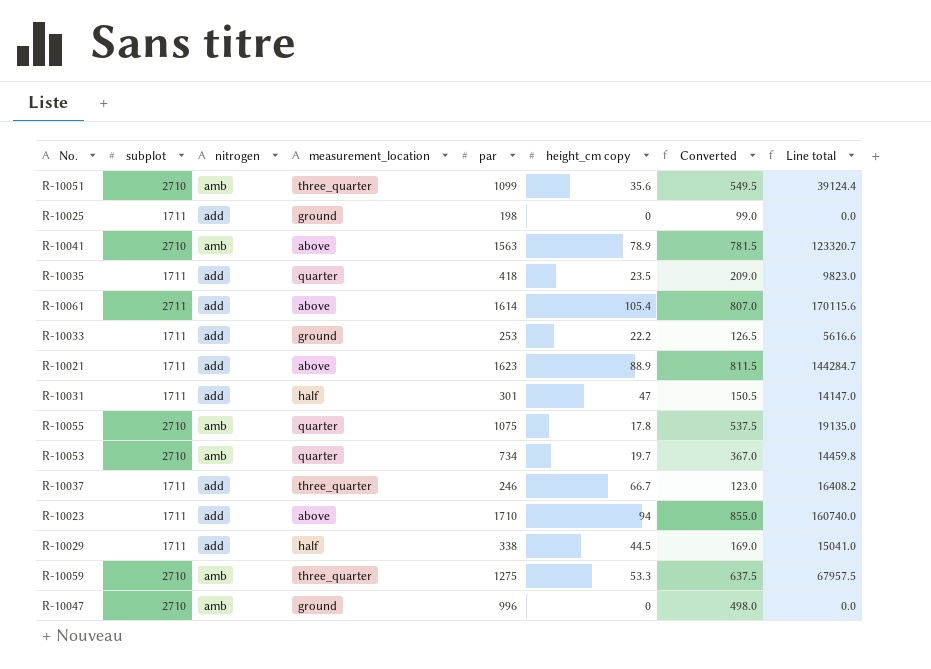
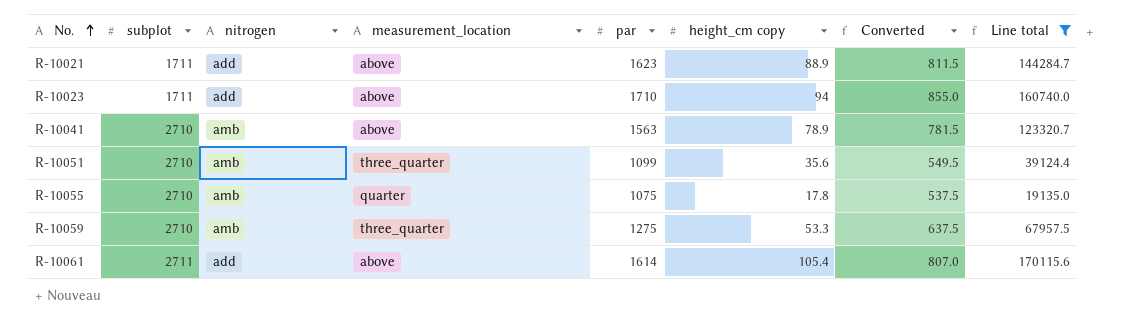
filter: none -> Line total >= 19135.0
row order: none -> No. ascending

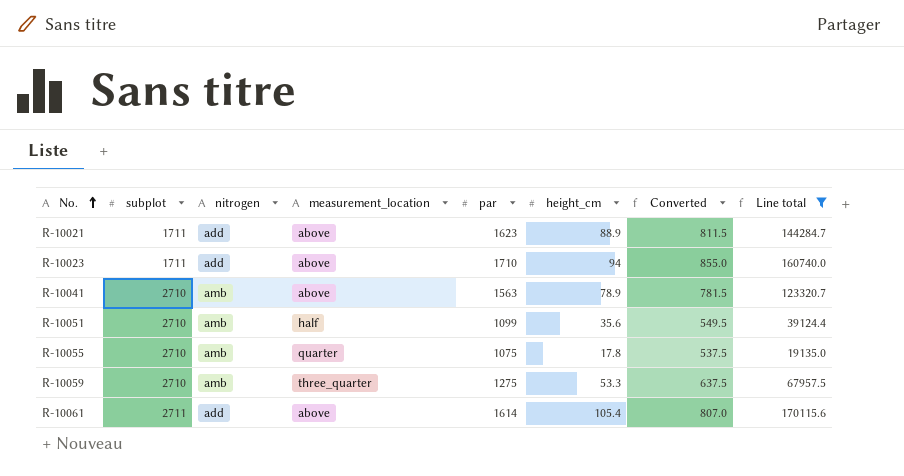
column name: height_cm copy -> height_cm
R-10051 | measurement_location: three_quarter -> half

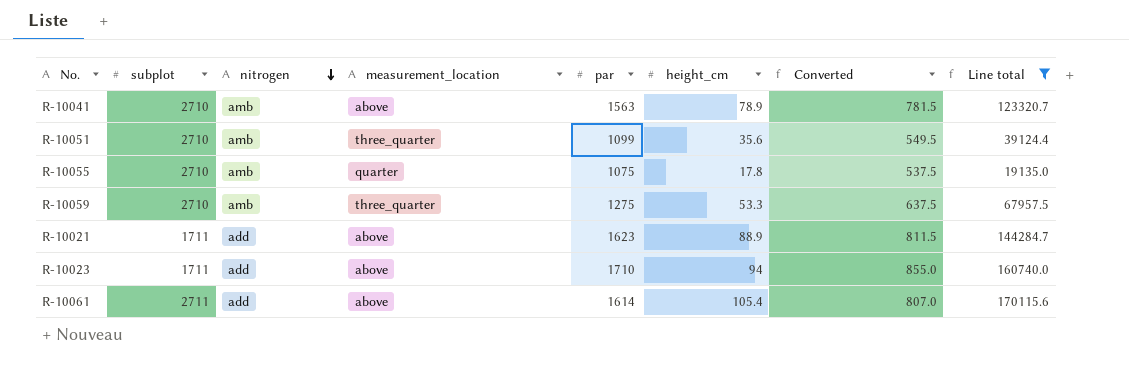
row order: No. ascending -> nitrogen descending
R-10051 | measurement_location: half -> three_quarter

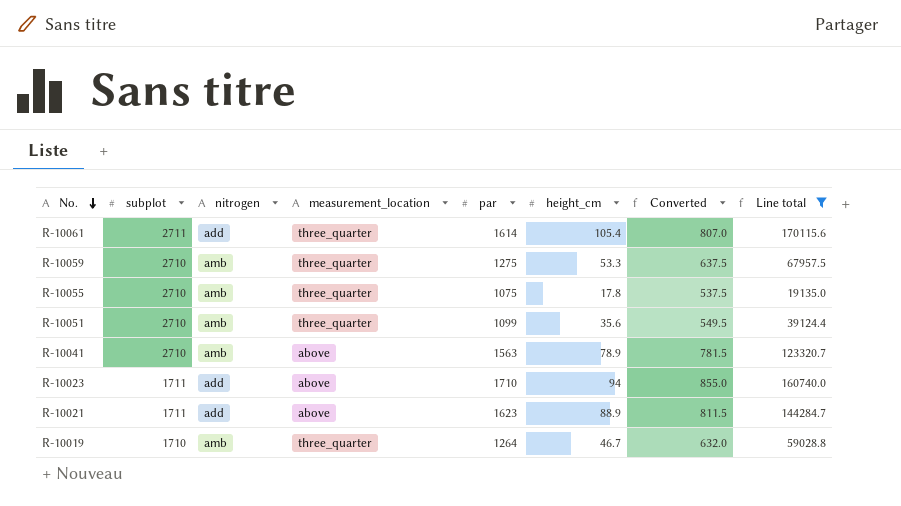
row order: nitrogen descending -> No. descending
R-10061 | measurement_location: above -> three_quarter
R-10055 | measurement_location: quarter -> three_quarter
row R-10019: none -> 1710 | amb | three_quarter | 1264 | 46.7 | 632.0 | 59028.8

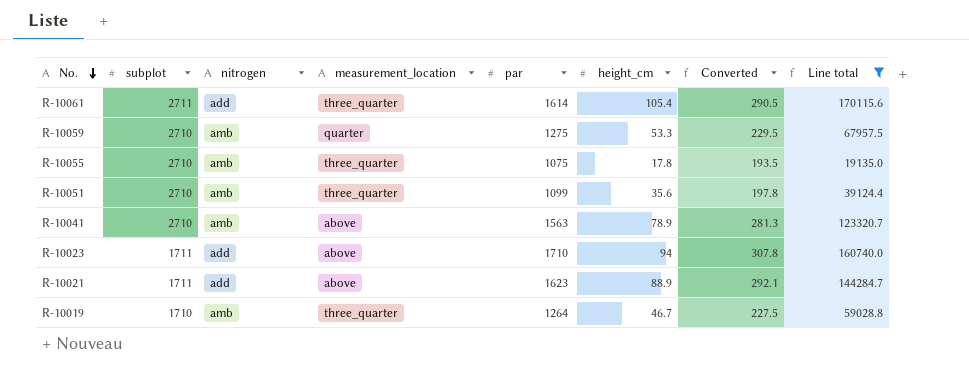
column Converted | formula: [par] * 0.5 -> [par] * 0.18
R-10059 | measurement_location: three_quarter -> quarter

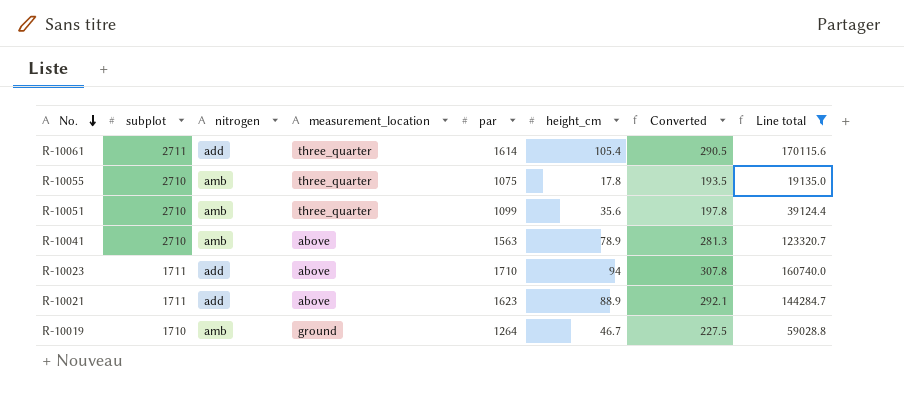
row R-10059: 2710 | amb | quarter | 1275 | 53.3 | 229.5 | 67957.5 -> none
R-10019 | measurement_location: three_quarter -> ground

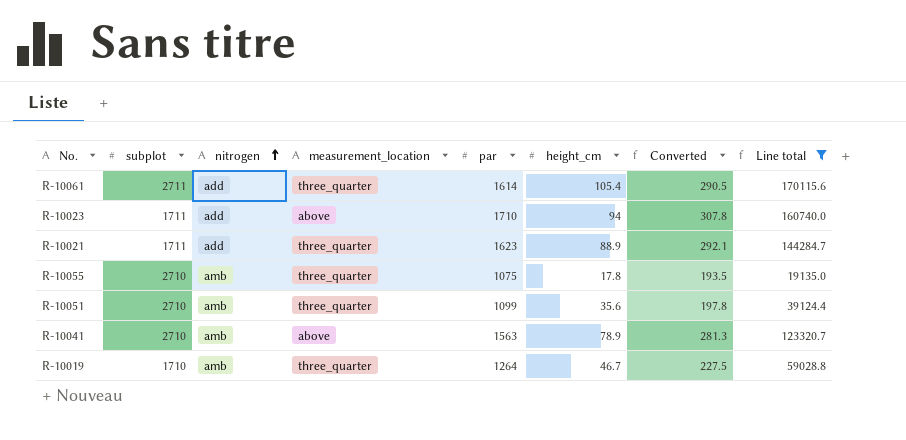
row order: No. descending -> nitrogen ascending
R-10021 | measurement_location: above -> three_quarter
R-10019 | measurement_location: ground -> three_quarter

